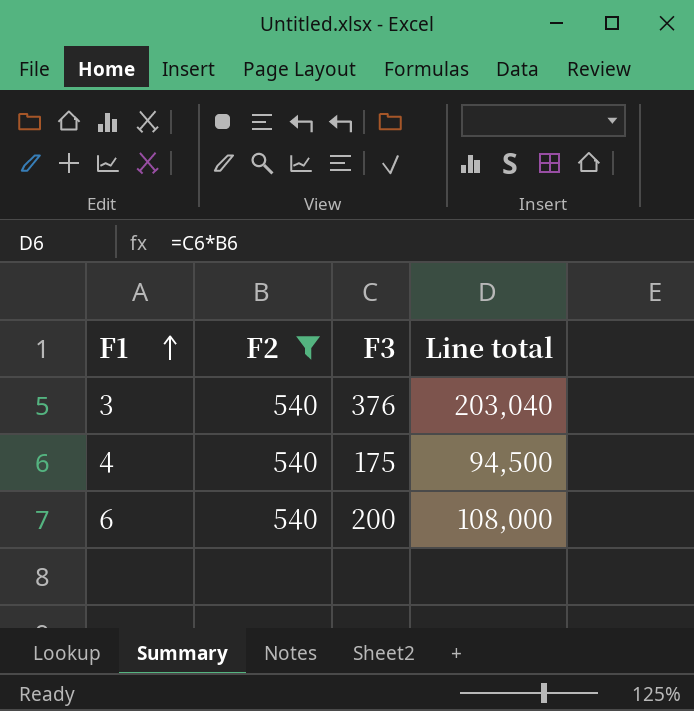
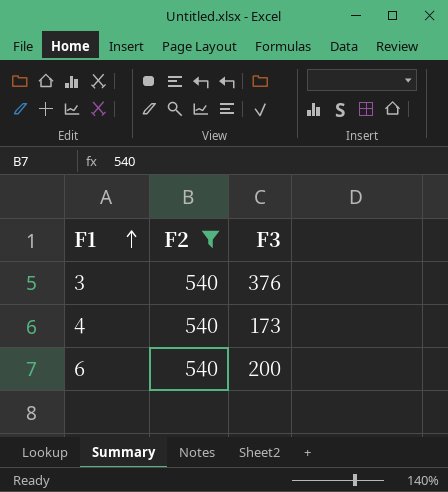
column Line total | formula: [F2] * [F3] -> none
4 | F3: 175 -> 173

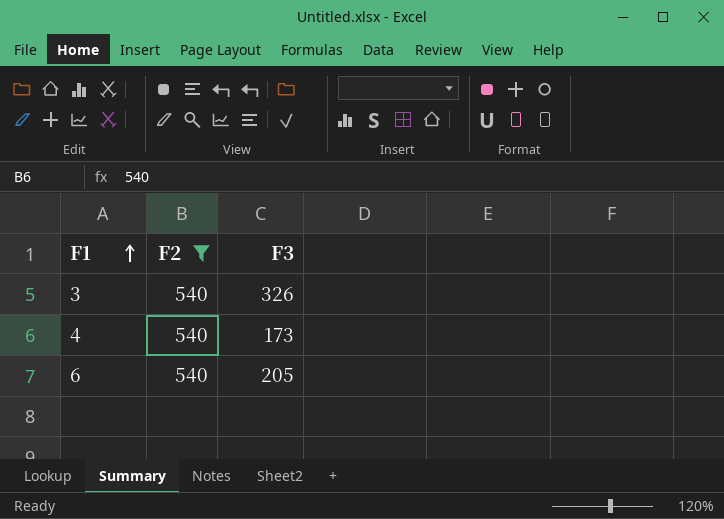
3 | F3: 376 -> 326
6 | F3: 200 -> 205

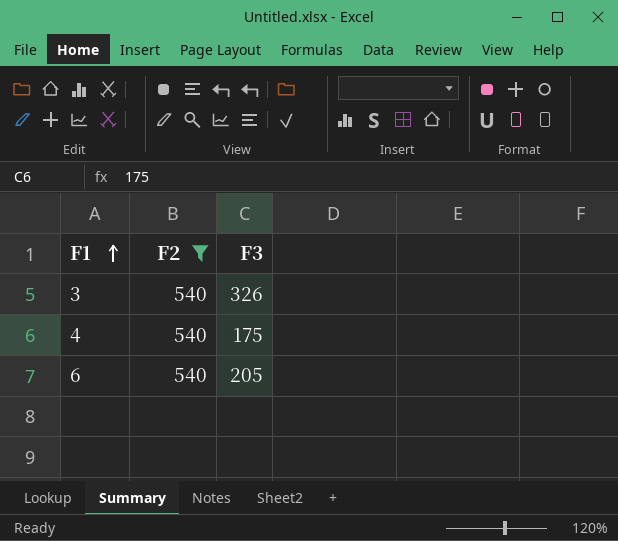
4 | F3: 173 -> 175

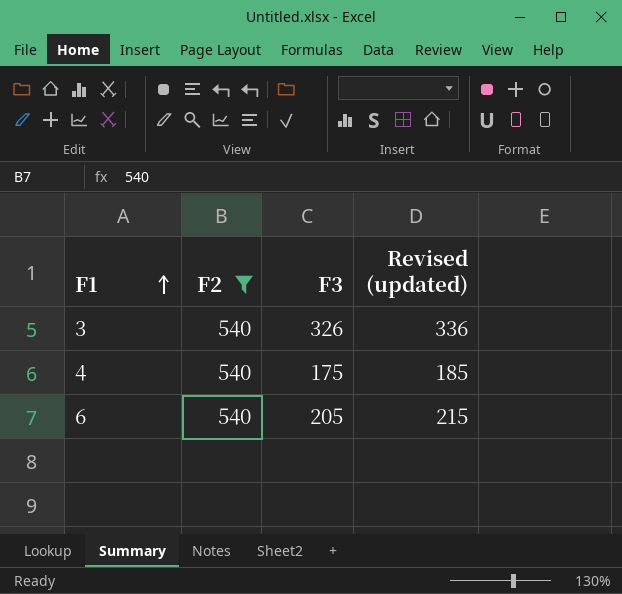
column Revised (updated) | formula: none -> [F3] + 10

